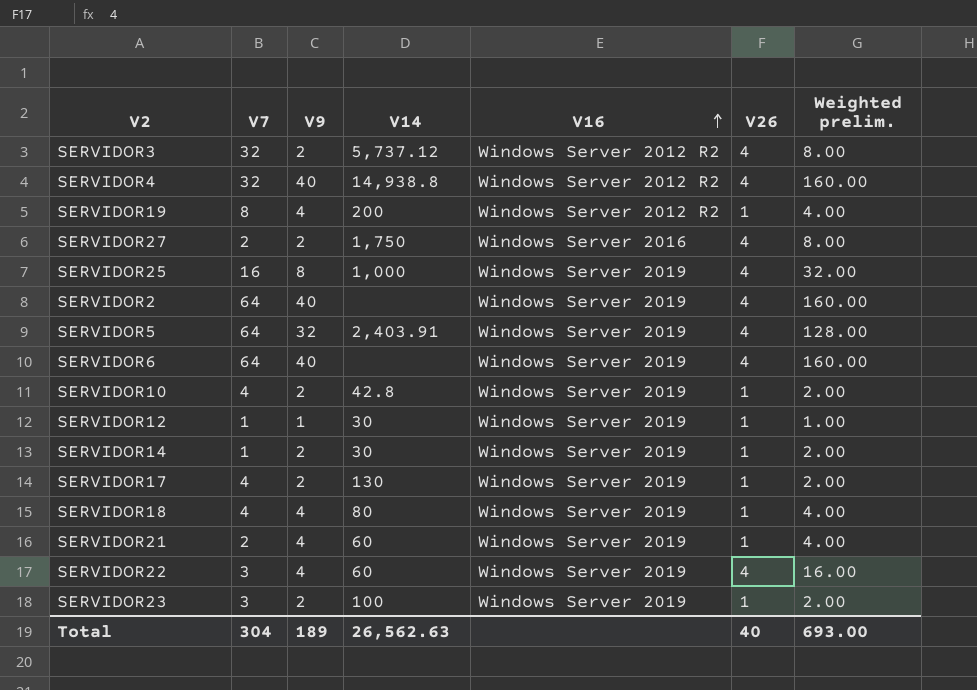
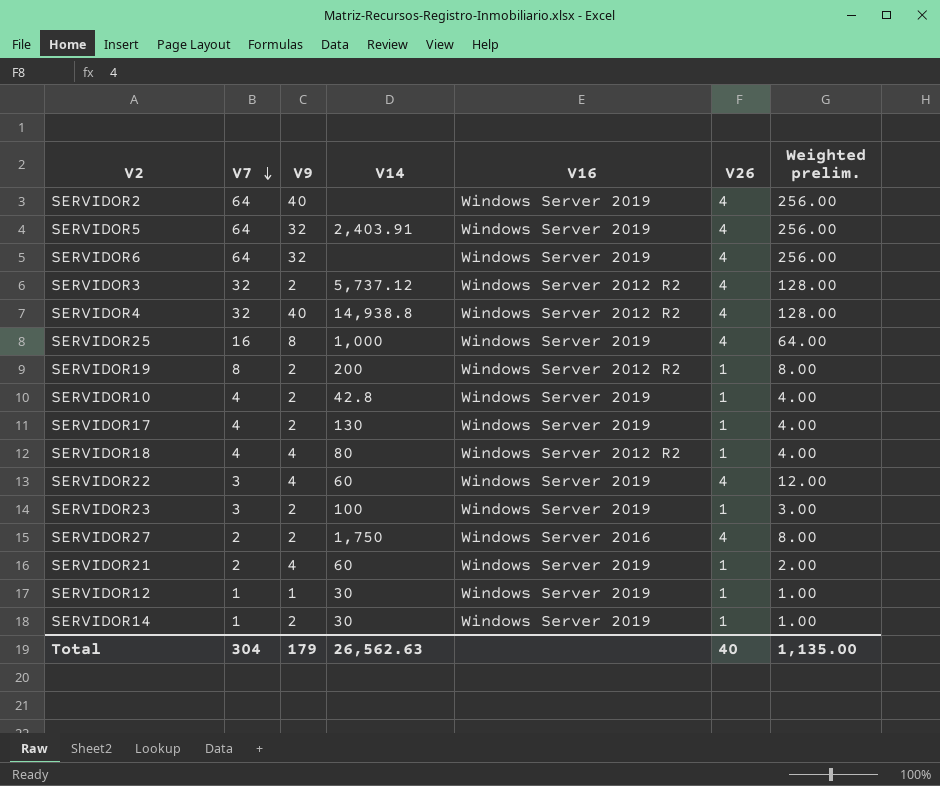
row order: V16 ascending -> V7 descending
column Weighted prelim. | formula: [V9] * [V26] -> [V7] * [V26]
SERVIDOR6 | V9: 40 -> 32
SERVIDOR19 | V9: 4 -> 2
SERVIDOR18 | V16: Windows Server 2019 -> Windows Server 2012 R2
Total | V9: 189 -> 179
Total | Weighted prelim.: 693.00 -> 1,135.00

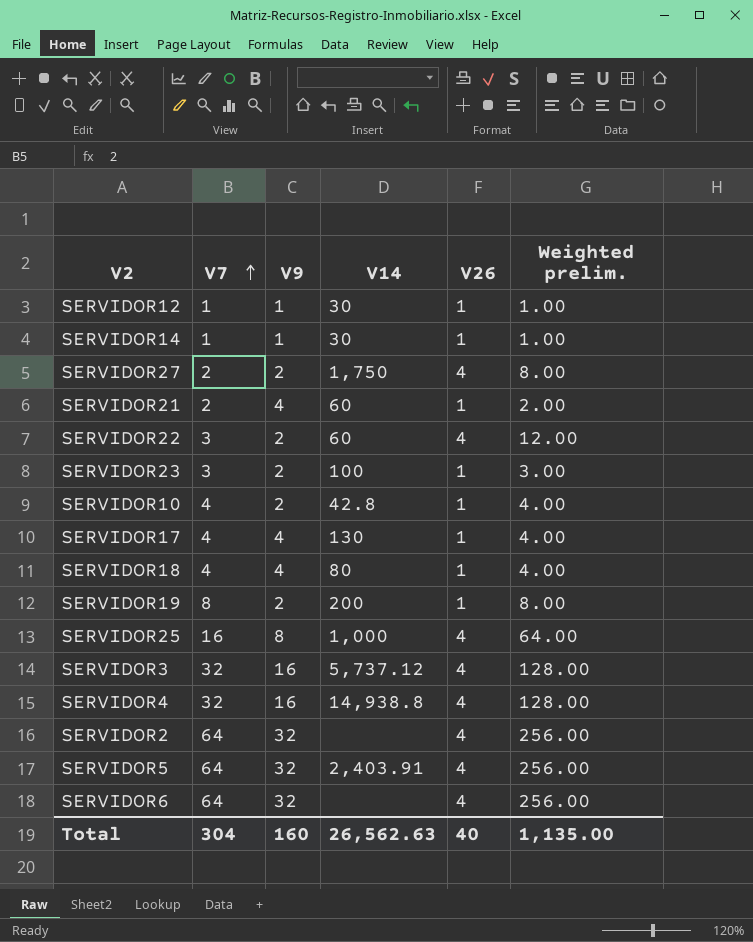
row order: V7 descending -> V7 ascending
column V16 | position: 5 -> none
SERVIDOR14 | V9: 2 -> 1
SERVIDOR22 | V9: 4 -> 2
SERVIDOR17 | V9: 2 -> 4
SERVIDOR3 | V9: 2 -> 16
SERVIDOR4 | V9: 40 -> 16
SERVIDOR2 | V9: 40 -> 32
Total | V9: 179 -> 160

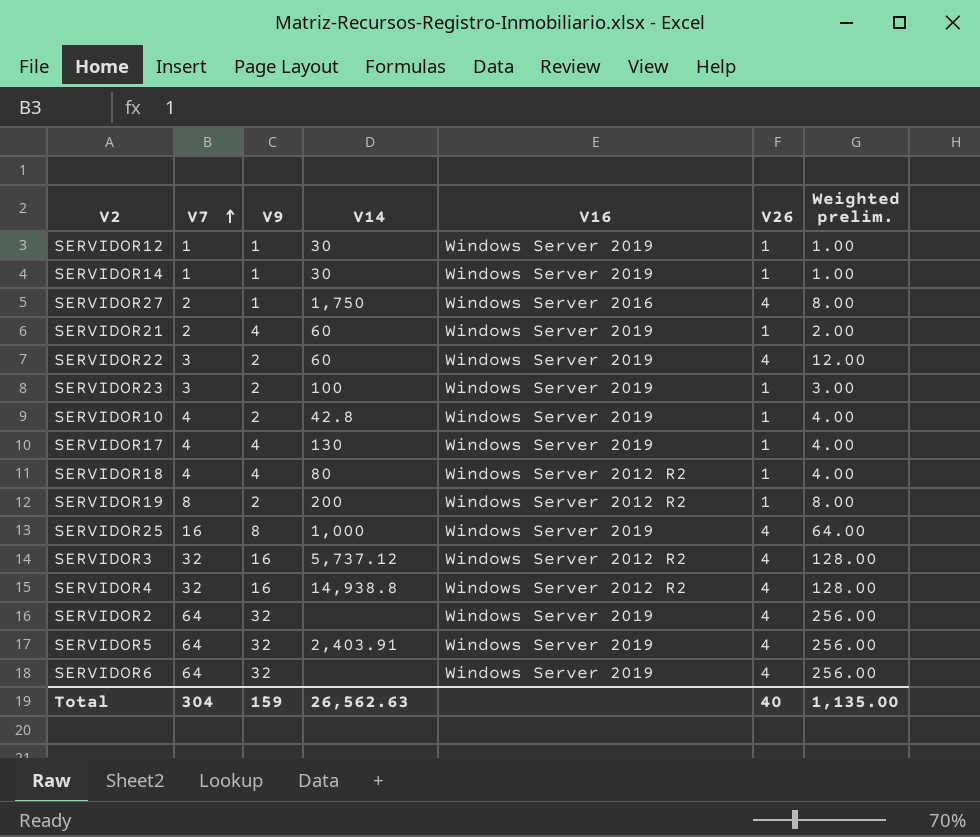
column V16 | position: none -> 5
SERVIDOR27 | V9: 2 -> 1
Total | V9: 160 -> 159

